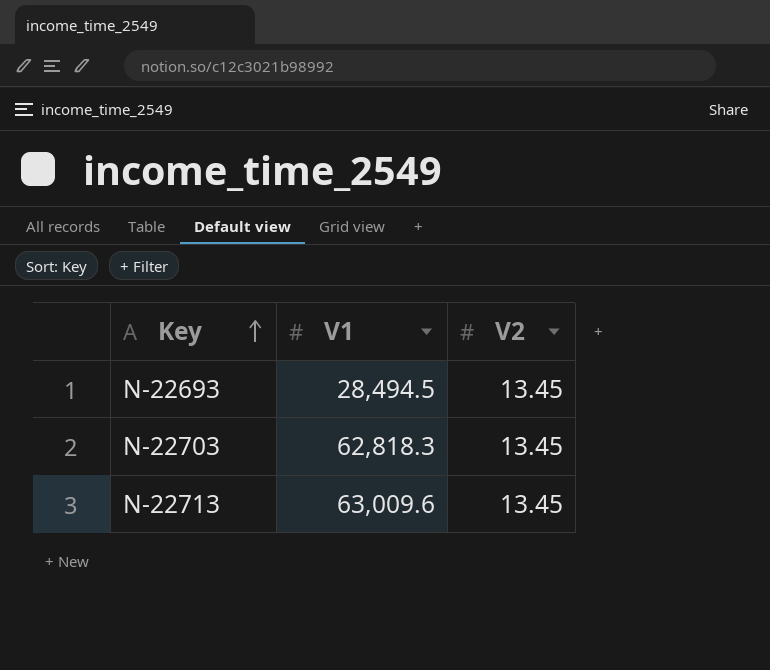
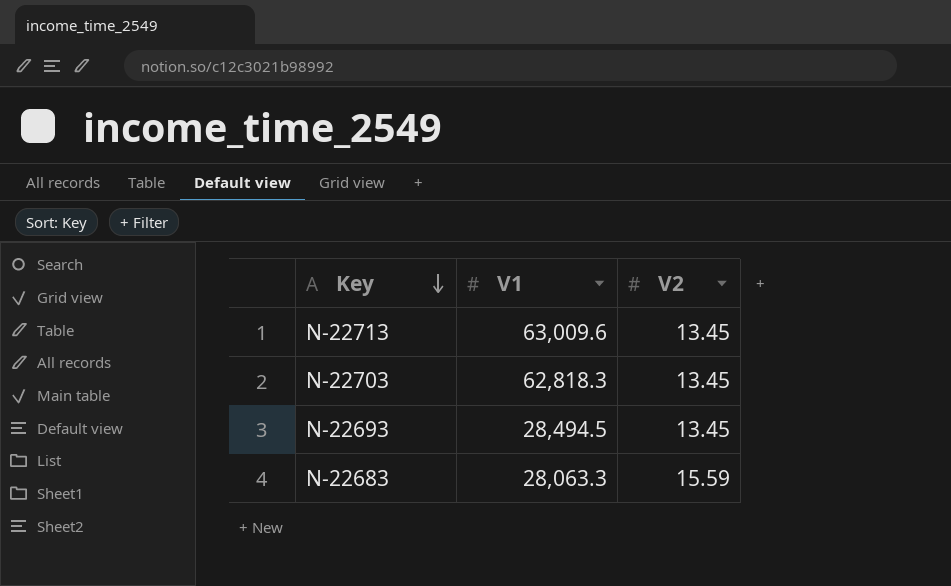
row order: Key ascending -> Key descending
row N-22683: none -> 28,063.3 | 15.59

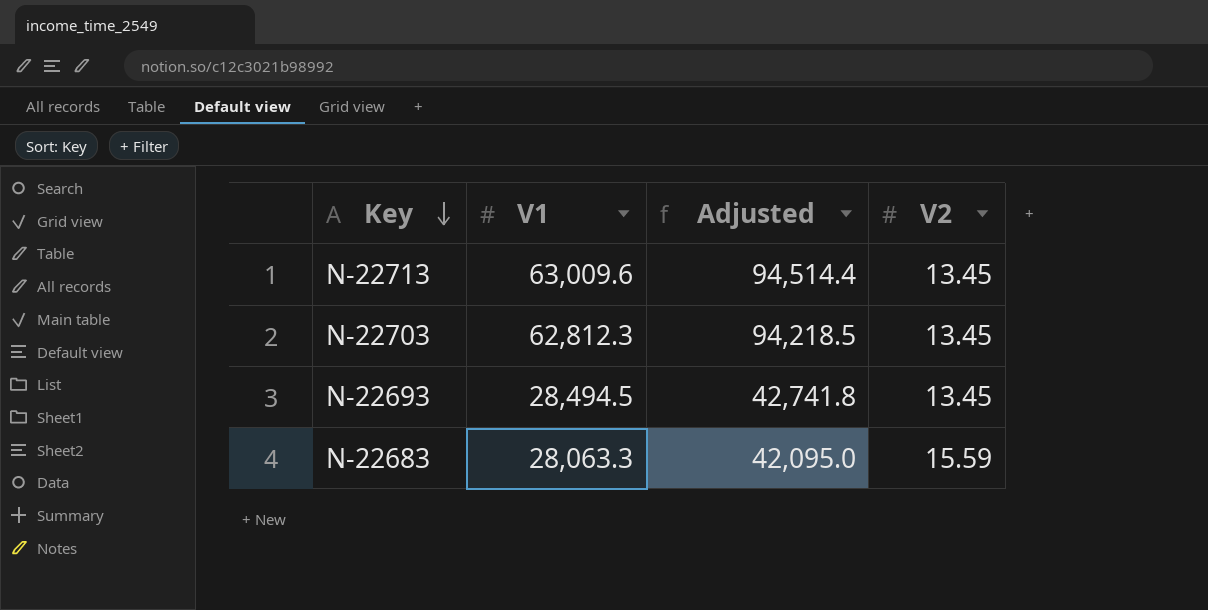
column Adjusted | formula: none -> [V1] * 1.5
N-22703 | V1: 62,818.3 -> 62,812.3

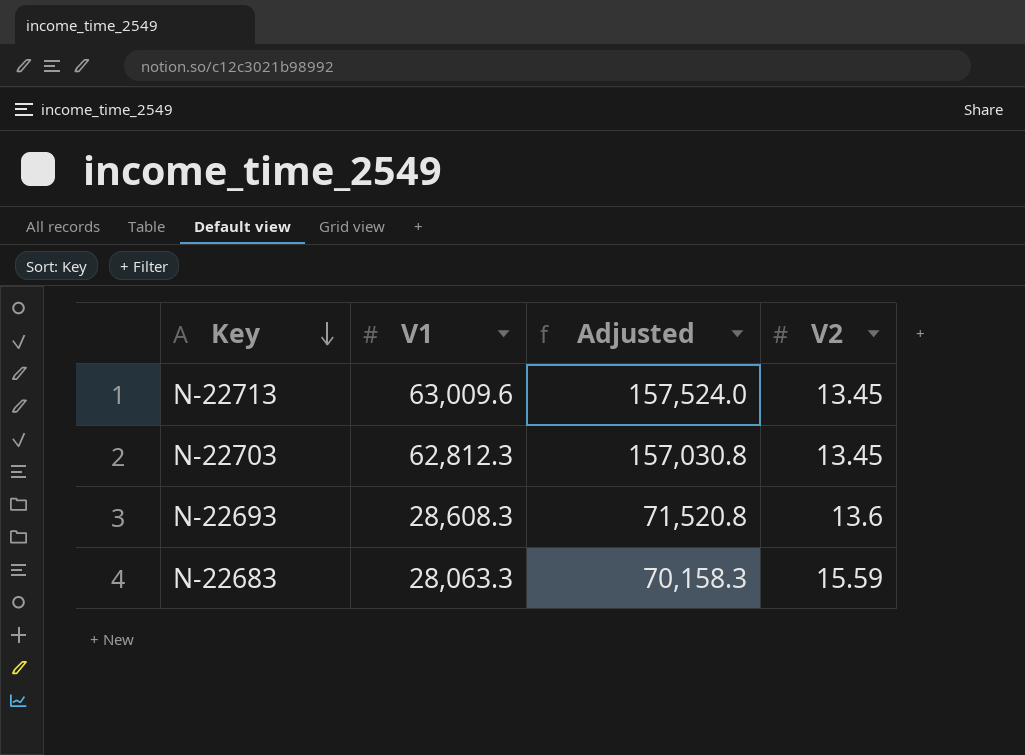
column Adjusted | formula: [V1] * 1.5 -> [V1] * 2.5
N-22693 | V1: 28,494.5 -> 28,608.3
N-22693 | V2: 13.45 -> 13.6

